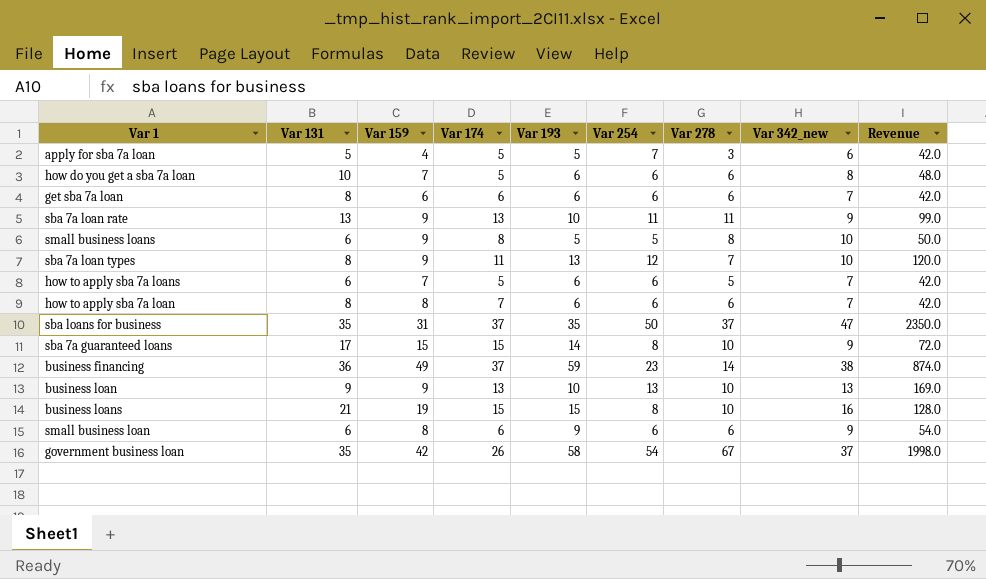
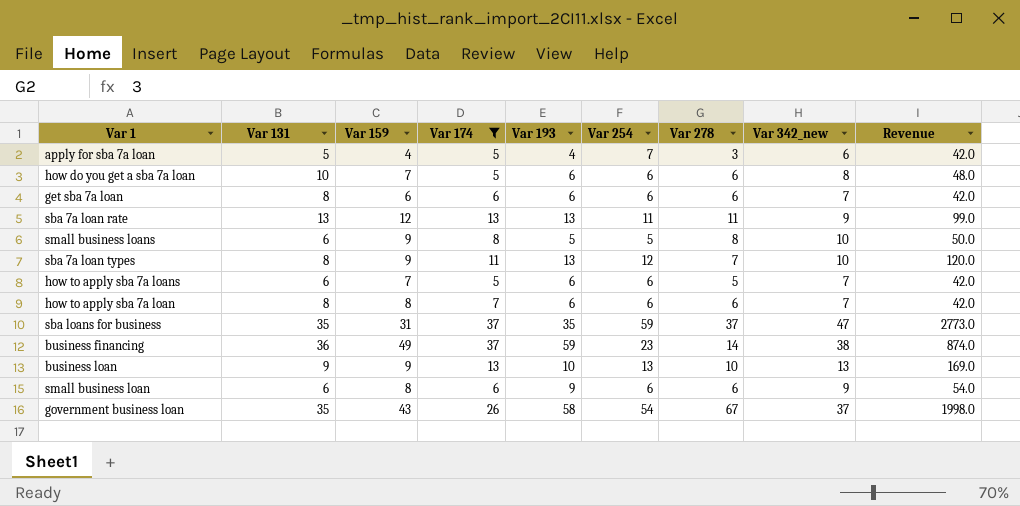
filter: none -> Var 174 != 15
apply for sba 7a loan | Var 193: 5 -> 4
sba 7a loan rate | Var 159: 9 -> 12
sba 7a loan rate | Var 193: 10 -> 13
sba loans for business | Var 254: 50 -> 59
sba loans for business | Revenue: 2350.0 -> 2773.0
government business loan | Var 159: 42 -> 43

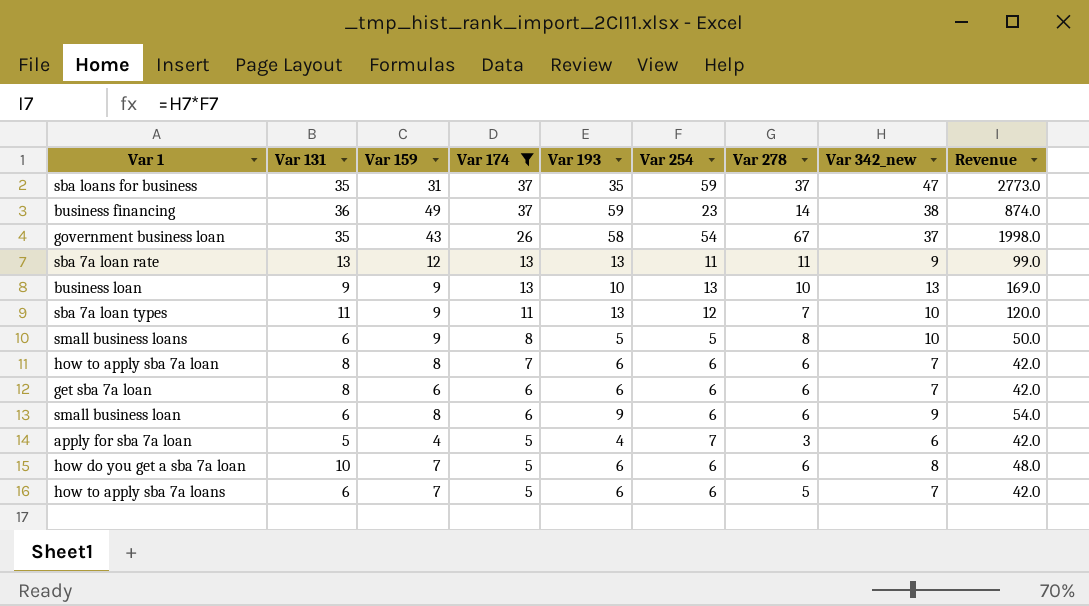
row order: none -> Var 174 descending
sba 7a loan types | Var 131: 8 -> 11

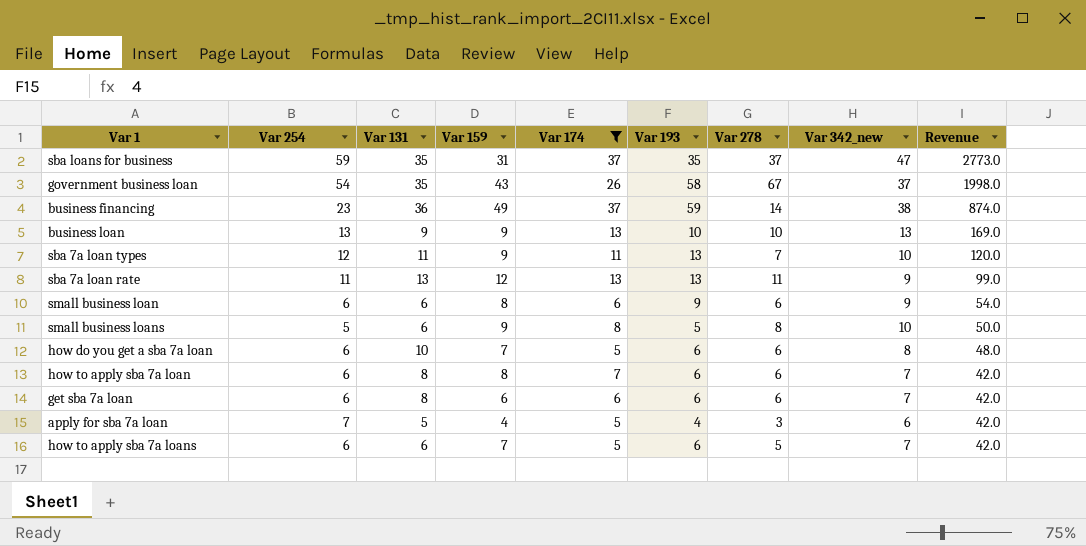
row order: Var 174 descending -> Revenue descending
column Var 254 | position: 6 -> 2

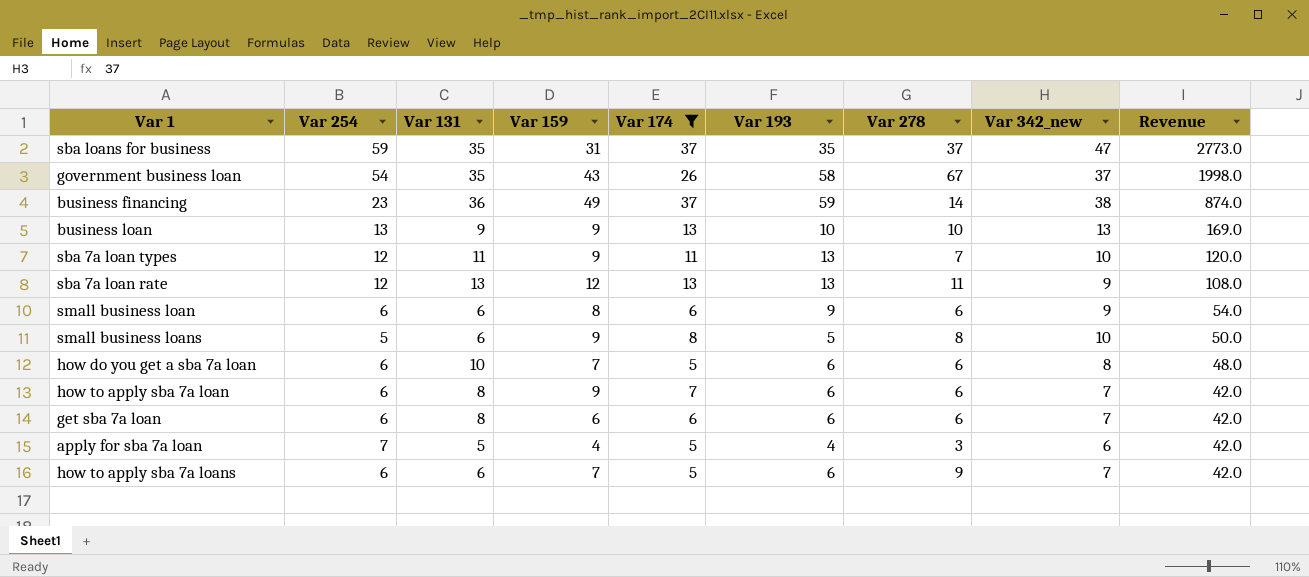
sba 7a loan rate | Var 254: 11 -> 12
sba 7a loan rate | Revenue: 99.0 -> 108.0
how to apply sba 7a loan | Var 159: 8 -> 9
how to apply sba 7a loans | Var 278: 5 -> 9

